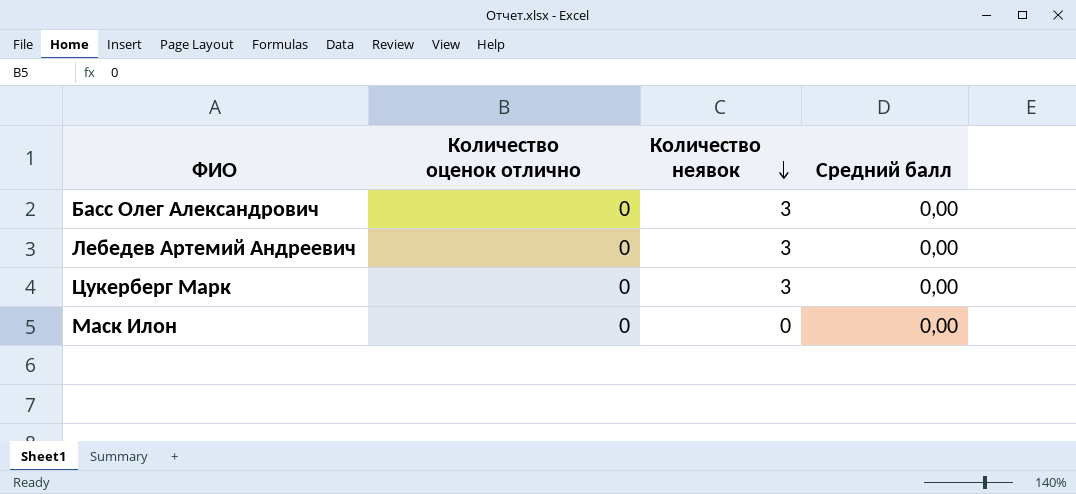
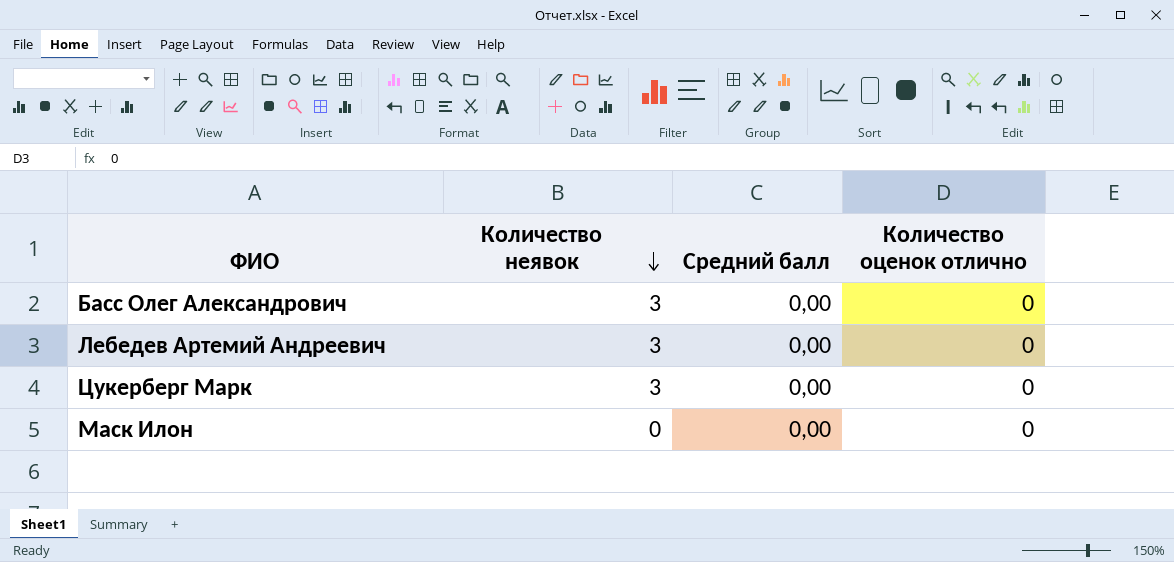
column Количество оценок отлично | position: 2 -> 4

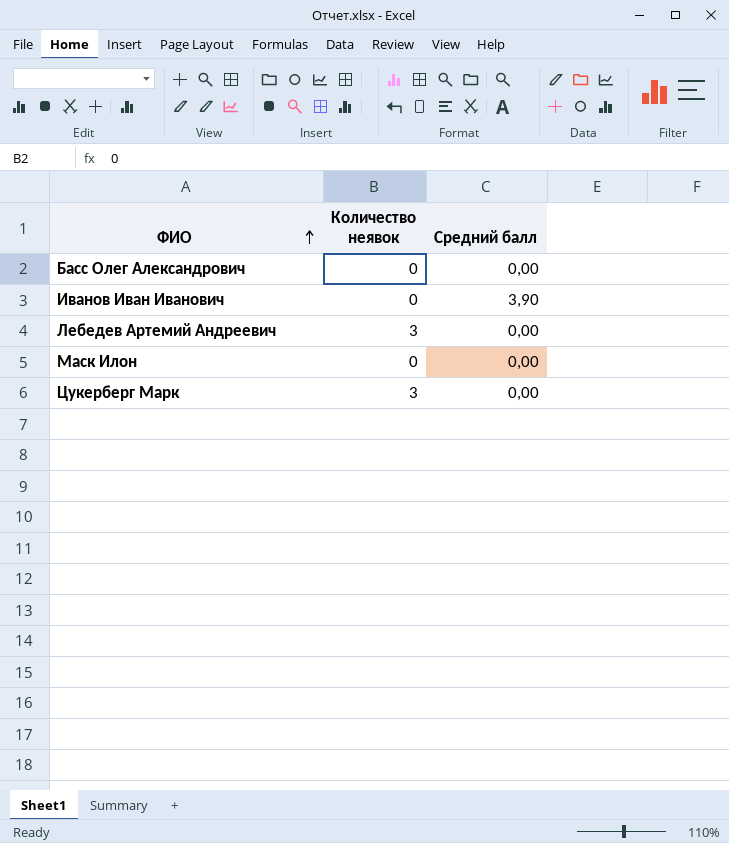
row order: Количество неявок descending -> ФИО ascending
column Количество оценок отлично | position: 4 -> none
Басс Олег Александрович | Количество неявок: 3 -> 0
row Иванов Иван Иванович: none -> 0 | 3,90

